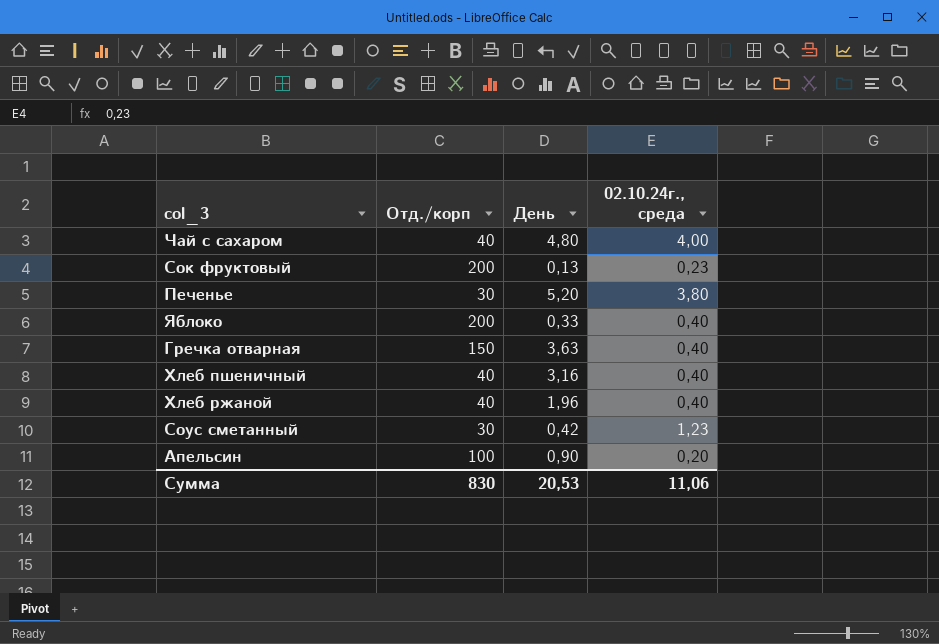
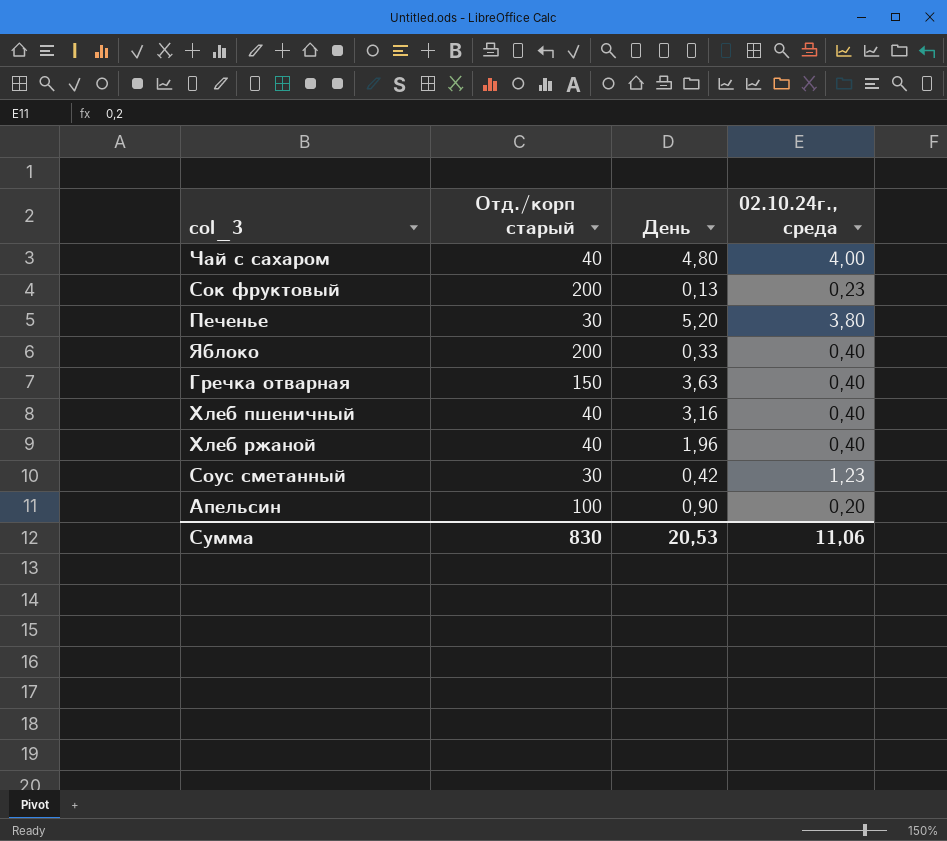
column name: Отд./корп -> Отд./корп старый

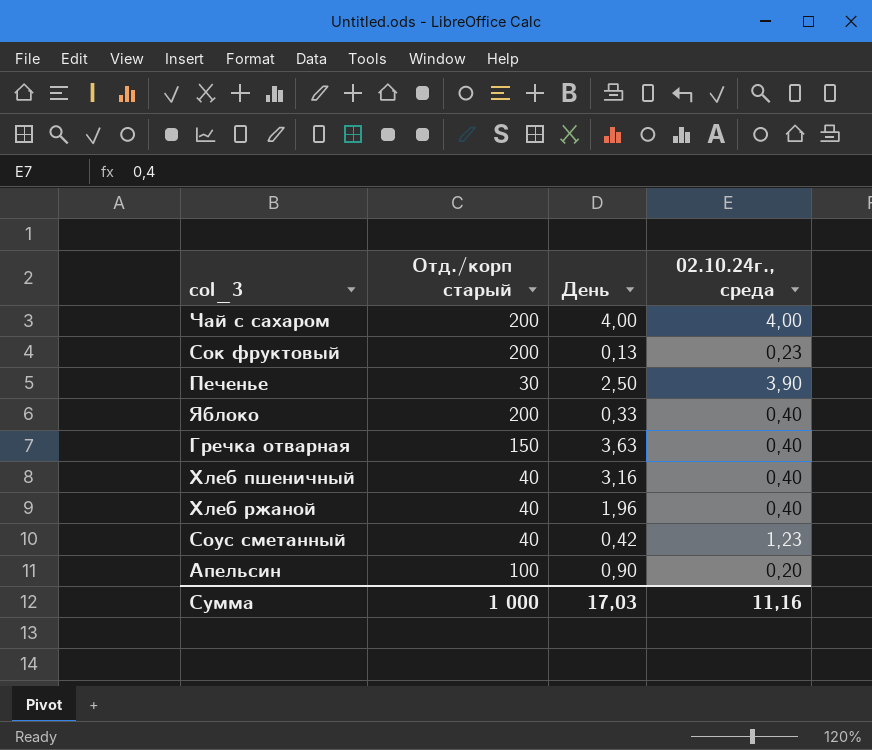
Чай с сахаром | Отд./корп старый: 40 -> 200
Чай с сахаром | День: 4,80 -> 4,00
Печенье | День: 5,20 -> 2,50
Печенье | 02.10.24г., среда: 3,80 -> 3,90
Соус сметанный | Отд./корп старый: 30 -> 40
Сумма | Отд./корп старый: 830 -> 1 000
Сумма | День: 20,53 -> 17,03
Сумма | 02.10.24г., среда: 11,06 -> 11,16

